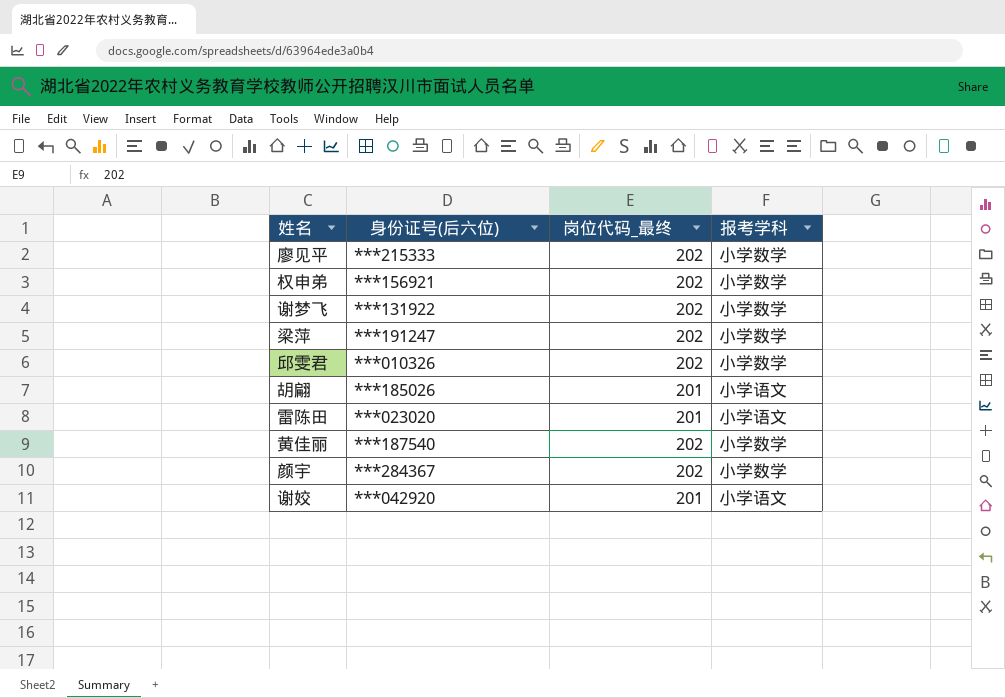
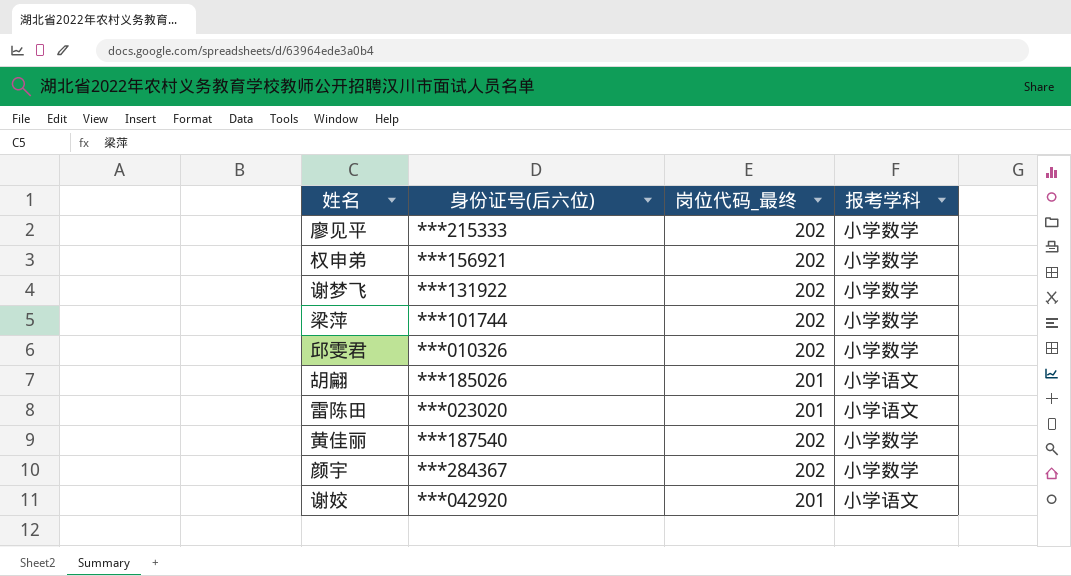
梁萍 | 身份证号(后六位): ***191247 -> ***101744

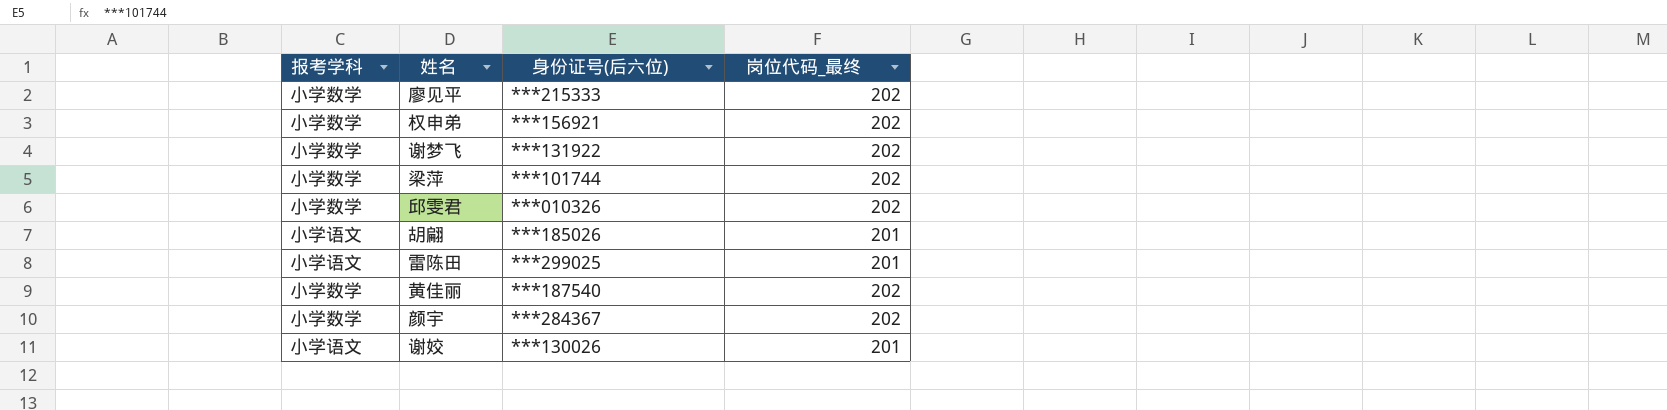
column 报考学科 | position: 4 -> 1
雷陈田 | 身份证号(后六位): ***023020 -> ***299025
谢姣 | 身份证号(后六位): ***042920 -> ***130026

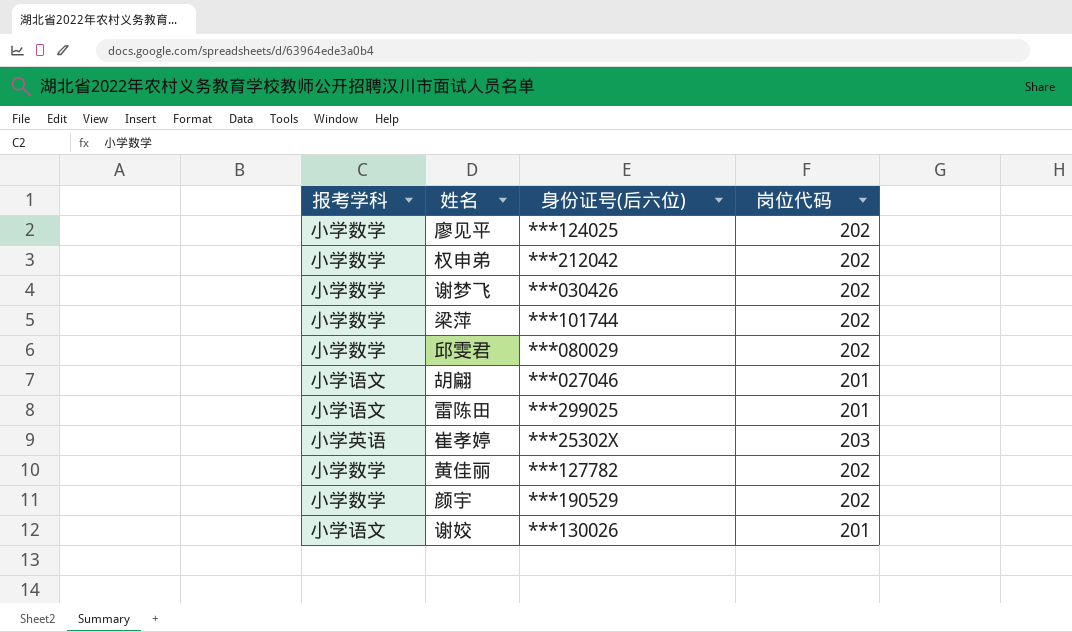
column name: 岗位代码_最终 -> 岗位代码
廖见平 | 身份证号(后六位): ***215333 -> ***124025
权申弟 | 身份证号(后六位): ***156921 -> ***212042
谢梦飞 | 身份证号(后六位): ***131922 -> ***030426
邱雯君 | 身份证号(后六位): ***010326 -> ***080029
胡翩 | 身份证号(后六位): ***185026 -> ***027046
row 崔孝婷: none -> 小学英语 | ***25302X | 203
黄佳丽 | 身份证号(后六位): ***187540 -> ***127782
颜宇 | 身份证号(后六位): ***284367 -> ***190529

